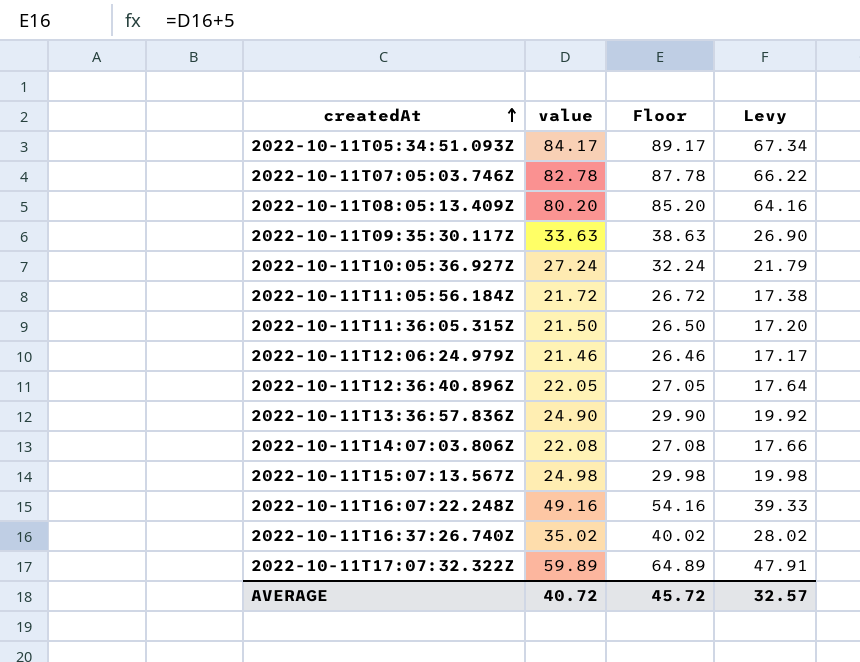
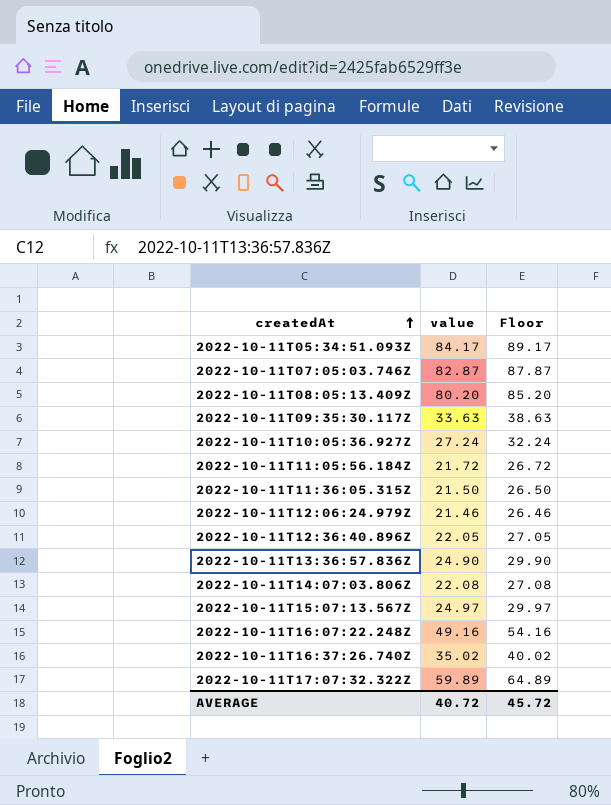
column Levy | formula: [value] * 0.8 -> none
2022-10-11T07:05:03.746Z | value: 82.78 -> 82.87
2022-10-11T07:05:03.746Z | Floor: 87.78 -> 87.87
2022-10-11T15:07:13.567Z | value: 24.98 -> 24.97
2022-10-11T15:07:13.567Z | Floor: 29.98 -> 29.97

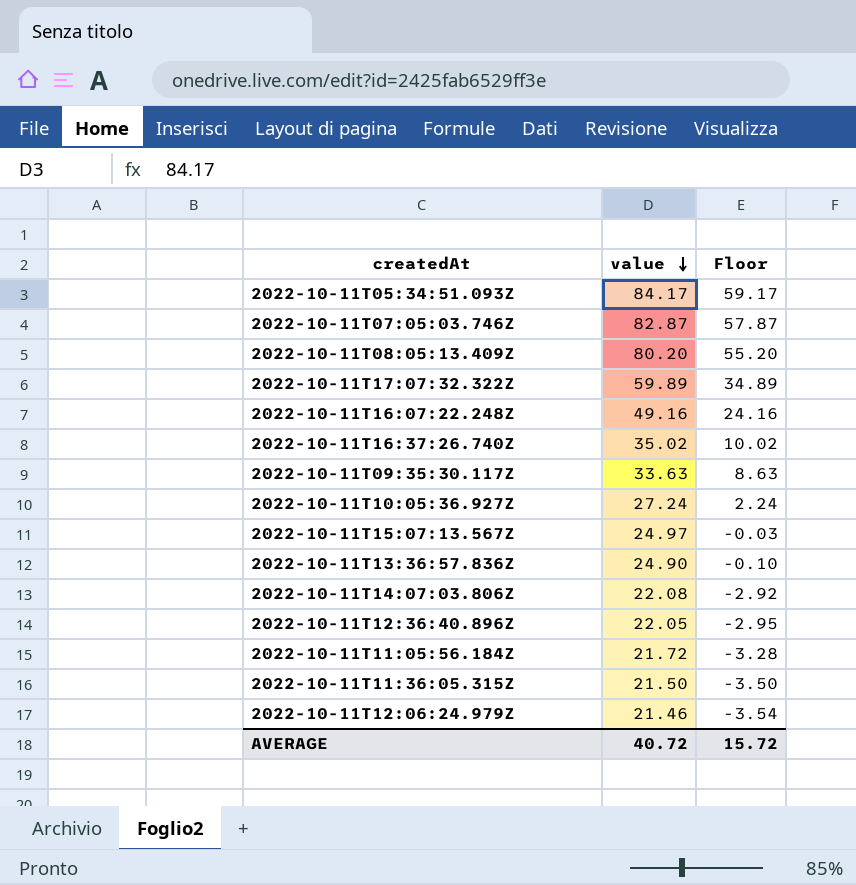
row order: createdAt ascending -> value descending
column Floor | formula: [value] + 5 -> [value] - 25
AVERAGE | Floor: 45.72 -> 15.72

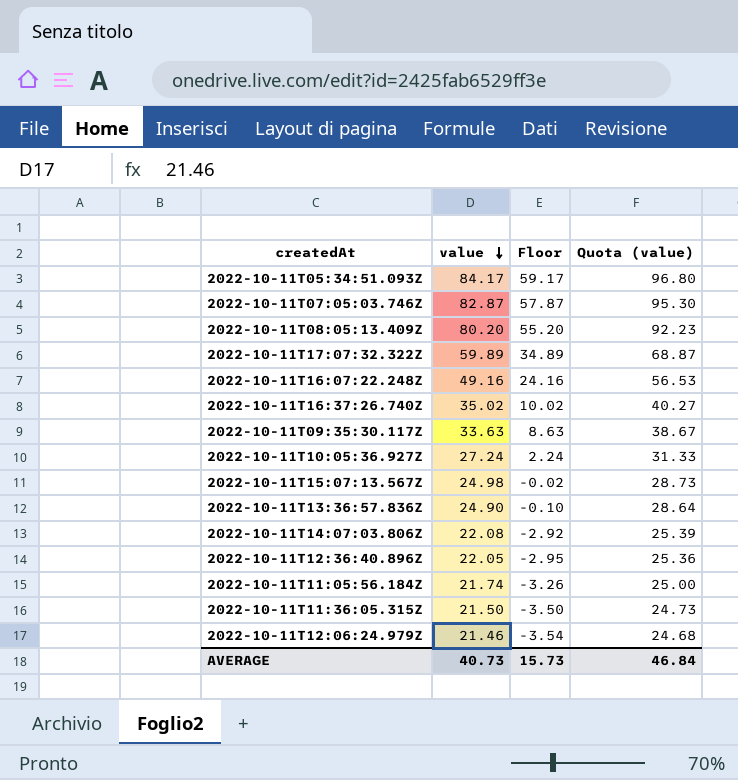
column Quota (value) | formula: none -> [value] * 1.15
2022-10-11T15:07:13.567Z | value: 24.97 -> 24.98
2022-10-11T15:07:13.567Z | Floor: -0.03 -> -0.02
2022-10-11T11:05:56.184Z | value: 21.72 -> 21.74
2022-10-11T11:05:56.184Z | Floor: -3.28 -> -3.26
AVERAGE | value: 40.72 -> 40.73
AVERAGE | Floor: 15.72 -> 15.73

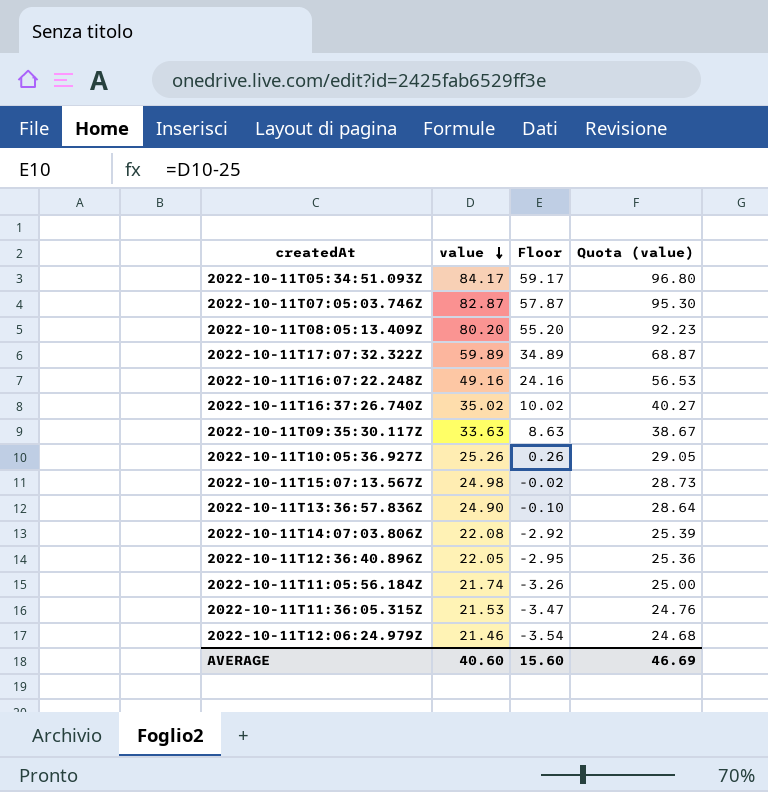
2022-10-11T10:05:36.927Z | value: 27.24 -> 25.26
2022-10-11T10:05:36.927Z | Floor: 2.24 -> 0.26
2022-10-11T10:05:36.927Z | Quota (value): 31.33 -> 29.05
2022-10-11T11:36:05.315Z | value: 21.50 -> 21.53
2022-10-11T11:36:05.315Z | Floor: -3.50 -> -3.47
2022-10-11T11:36:05.315Z | Quota (value): 24.73 -> 24.76
AVERAGE | value: 40.73 -> 40.60
AVERAGE | Floor: 15.73 -> 15.60
AVERAGE | Quota (value): 46.84 -> 46.69

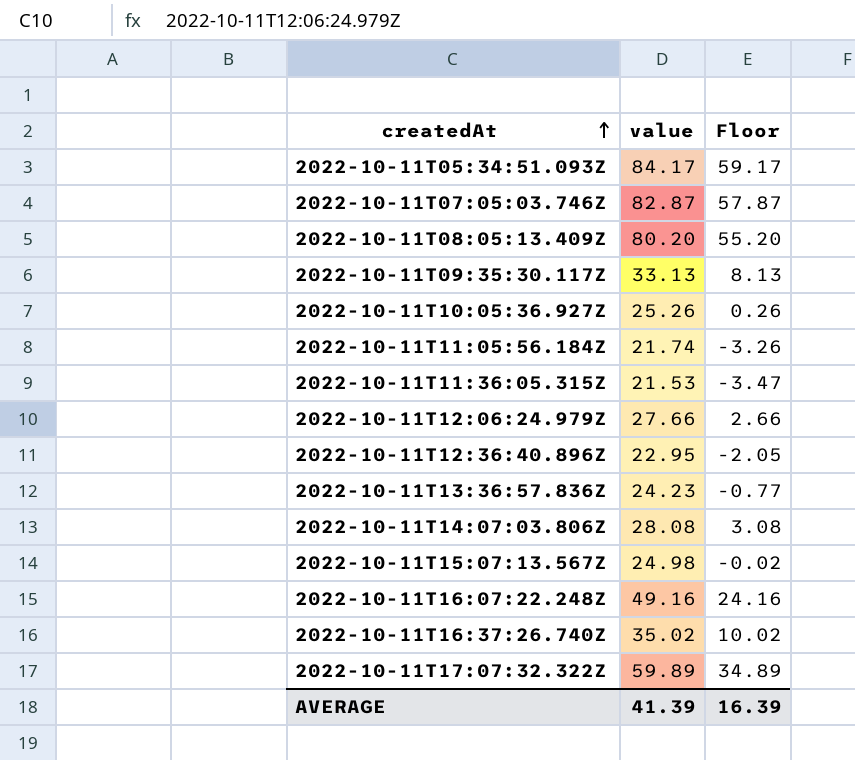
row order: value descending -> createdAt ascending
column Quota (value) | formula: [value] * 1.15 -> none
2022-10-11T09:35:30.117Z | value: 33.63 -> 33.13
2022-10-11T09:35:30.117Z | Floor: 8.63 -> 8.13
2022-10-11T12:06:24.979Z | value: 21.46 -> 27.66
2022-10-11T12:06:24.979Z | Floor: -3.54 -> 2.66
2022-10-11T12:36:40.896Z | value: 22.05 -> 22.95
2022-10-11T12:36:40.896Z | Floor: -2.95 -> -2.05
2022-10-11T13:36:57.836Z | value: 24.90 -> 24.23
2022-10-11T13:36:57.836Z | Floor: -0.10 -> -0.77
2022-10-11T14:07:03.806Z | value: 22.08 -> 28.08
2022-10-11T14:07:03.806Z | Floor: -2.92 -> 3.08
AVERAGE | value: 40.60 -> 41.39
AVERAGE | Floor: 15.60 -> 16.39

